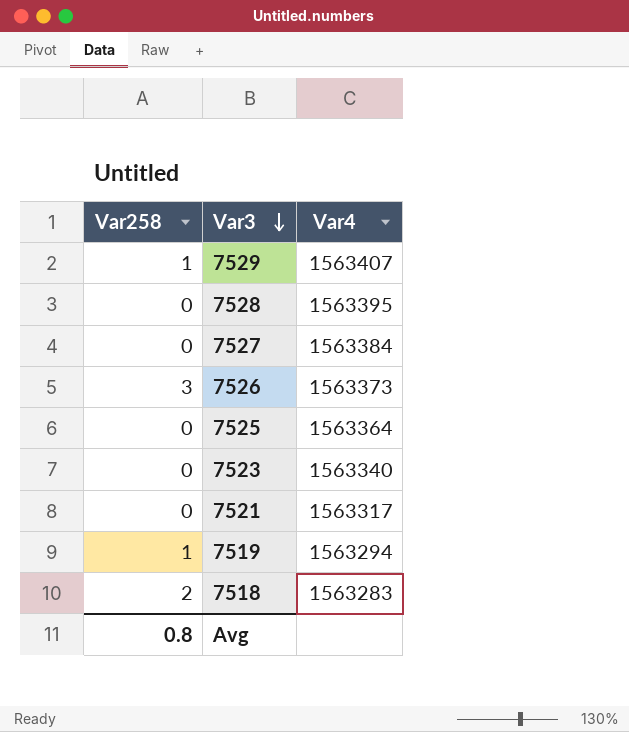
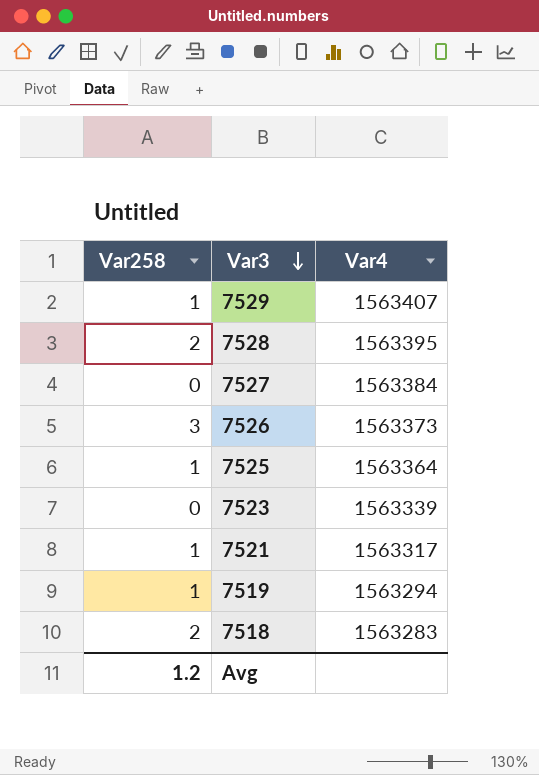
7528 | Var258: 0 -> 2
7525 | Var258: 0 -> 1
7523 | Var4: 1563340 -> 1563339
7521 | Var258: 0 -> 1
Avg | Var258: 0.8 -> 1.2

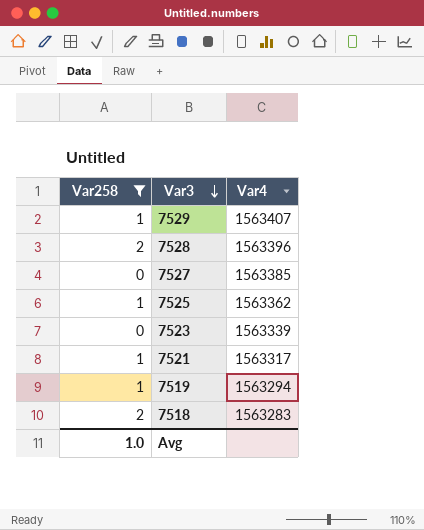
filter: none -> Var258 != 3
7528 | Var4: 1563395 -> 1563396
7527 | Var4: 1563384 -> 1563385
7525 | Var4: 1563364 -> 1563362
Avg | Var258: 1.2 -> 1.0

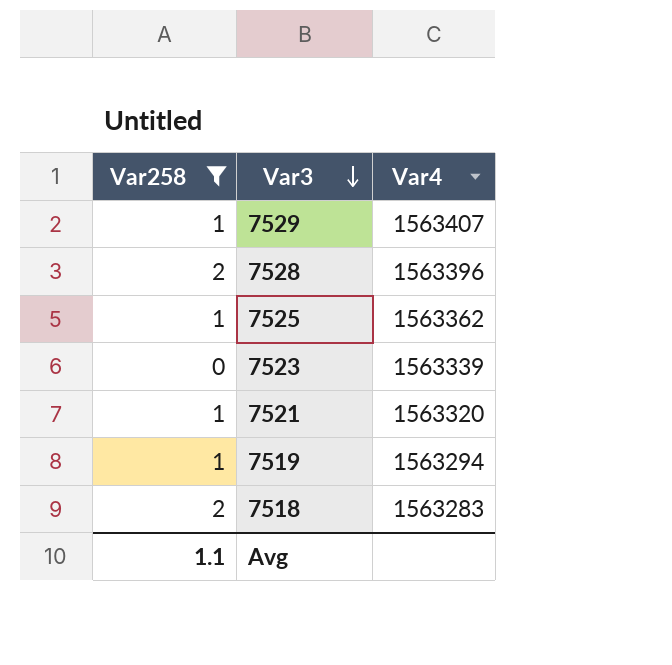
row 7527: 0 | 1563385 -> none
7521 | Var4: 1563317 -> 1563320
Avg | Var258: 1.0 -> 1.1

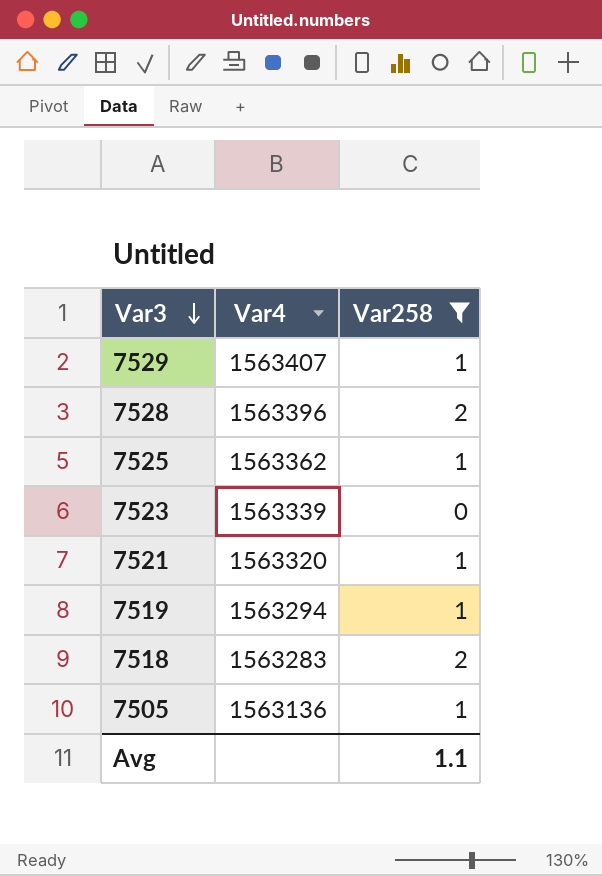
column Var258 | position: 1 -> 3
row 7505: none -> 1563136 | 1

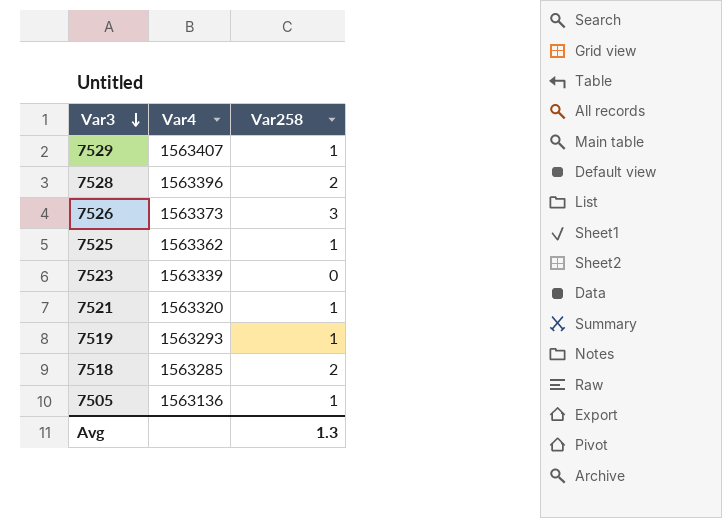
filter: Var258 != 3 -> none
7519 | Var4: 1563294 -> 1563293
7518 | Var4: 1563283 -> 1563285
Avg | Var258: 1.1 -> 1.3

